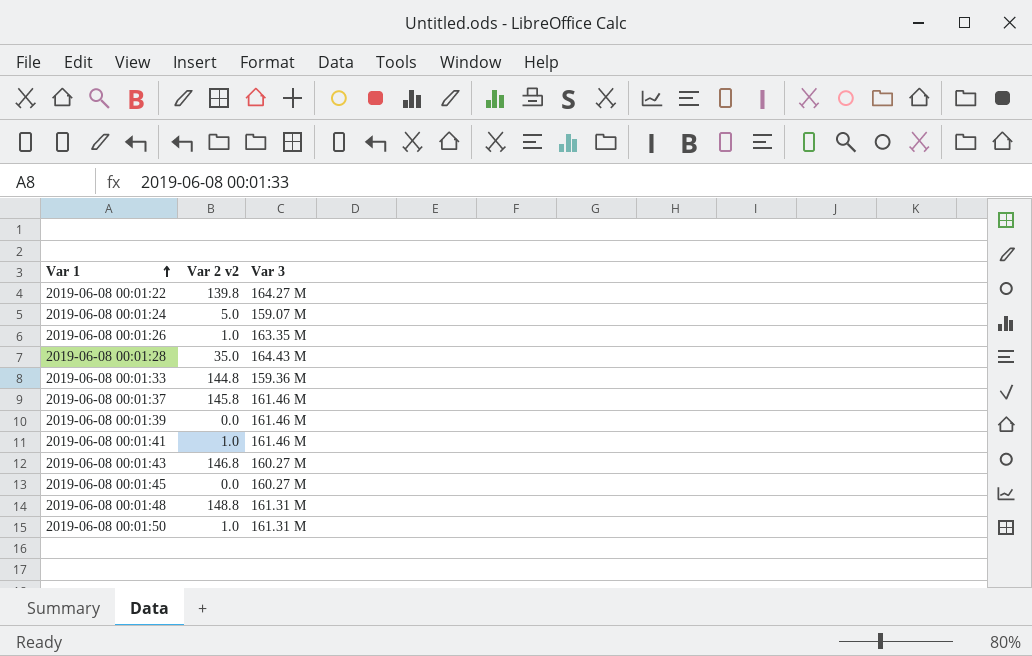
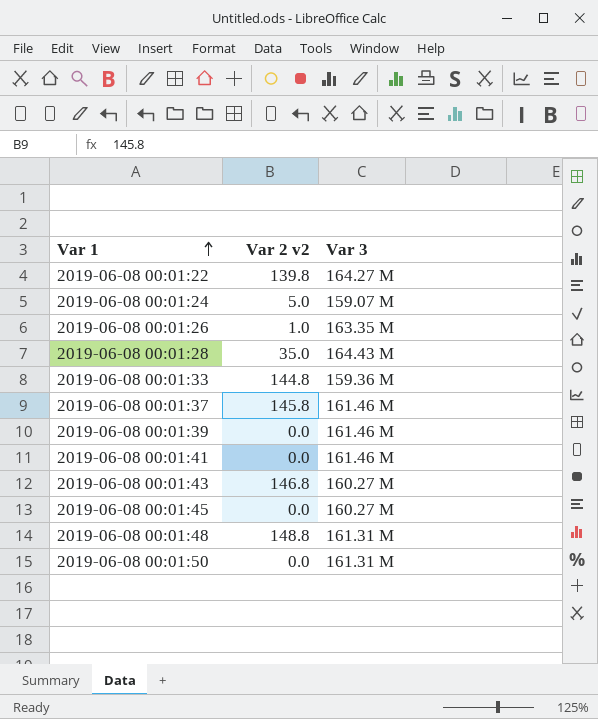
2019-06-08 00:01:41 | Var 2 v2: 1.0 -> 0.0
2019-06-08 00:01:50 | Var 2 v2: 1.0 -> 0.0

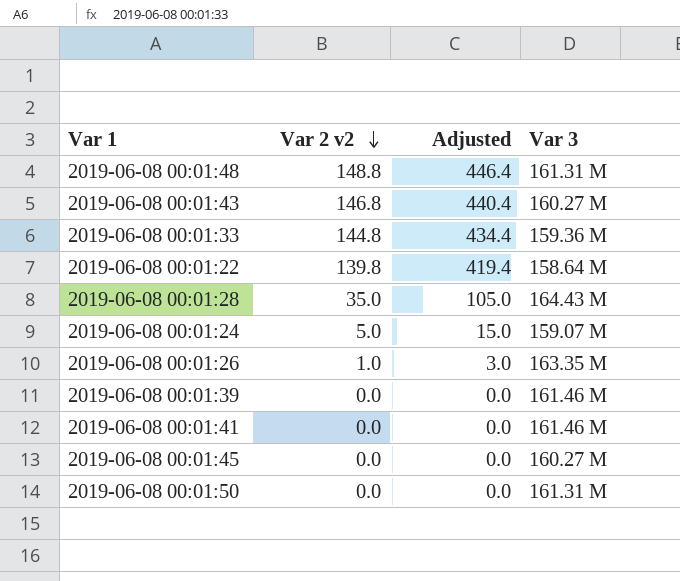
row order: Var 1 ascending -> Var 2 v2 descending
column Adjusted | formula: none -> [Var 2 v2] * 3
row 2019-06-08 00:01:37: 145.8 | 161.46 M -> none
2019-06-08 00:01:22 | Var 3: 164.27 M -> 158.64 M

